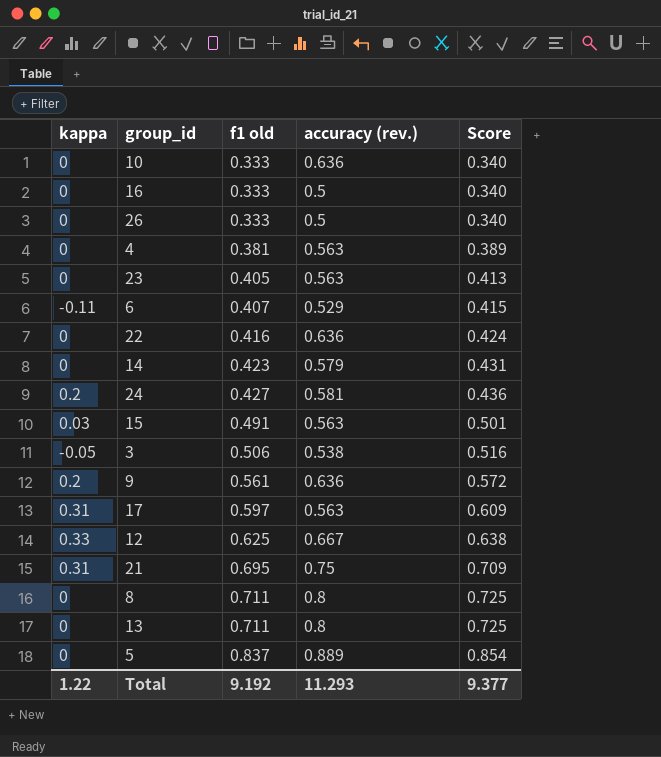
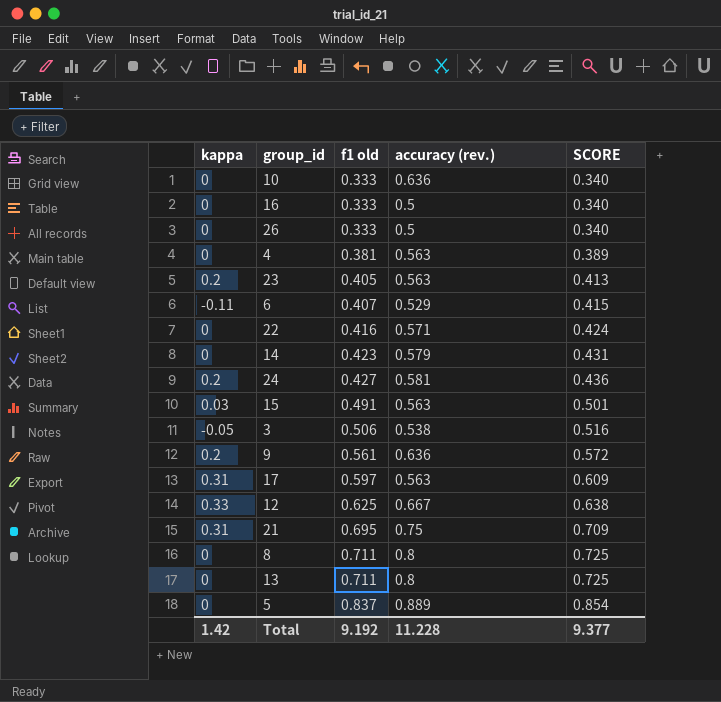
column name: Score -> SCORE
23 | kappa: 0 -> 0.2
22 | accuracy (rev.): 0.636 -> 0.571
Total | kappa: 1.22 -> 1.42
Total | accuracy (rev.): 11.293 -> 11.228

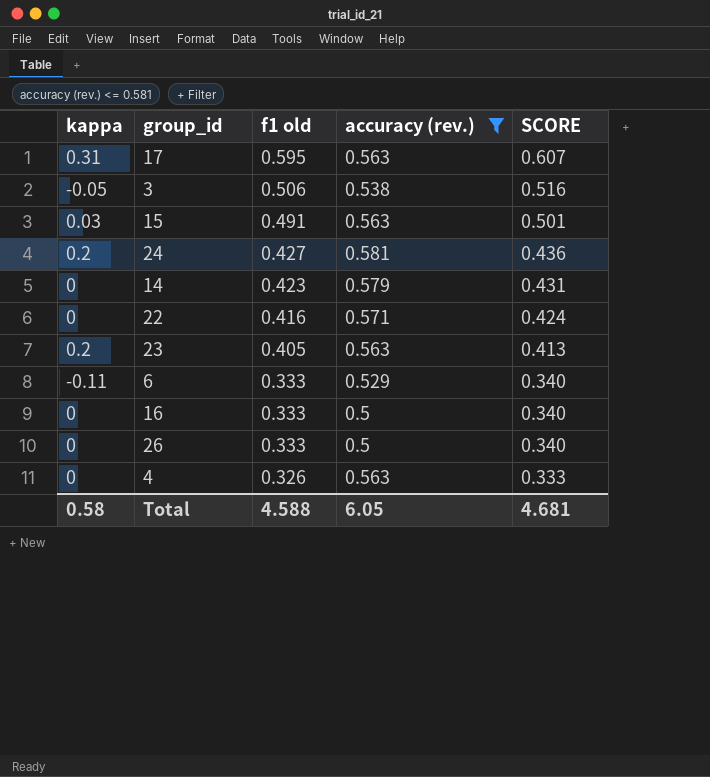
filter: none -> accuracy (rev.) <= 0.581
row order: f1 old ascending -> f1 old descending
17 | f1 old: 0.597 -> 0.595
17 | SCORE: 0.609 -> 0.607
6 | f1 old: 0.407 -> 0.333
6 | SCORE: 0.415 -> 0.340
4 | f1 old: 0.381 -> 0.326
4 | SCORE: 0.389 -> 0.333
Total | kappa: 1.42 -> 0.58
Total | f1 old: 9.192 -> 4.588
Total | accuracy (rev.): 11.228 -> 6.05
Total | SCORE: 9.377 -> 4.681

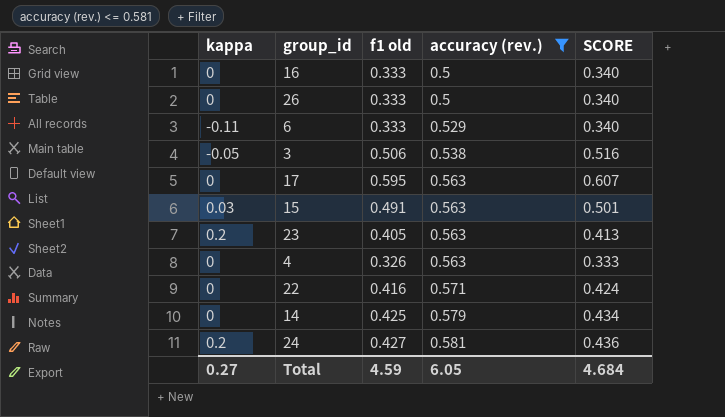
row order: f1 old descending -> accuracy (rev.) ascending
17 | kappa: 0.31 -> 0
14 | f1 old: 0.423 -> 0.425
14 | SCORE: 0.431 -> 0.434
Total | kappa: 0.58 -> 0.27
Total | f1 old: 4.588 -> 4.59
Total | SCORE: 4.681 -> 4.684

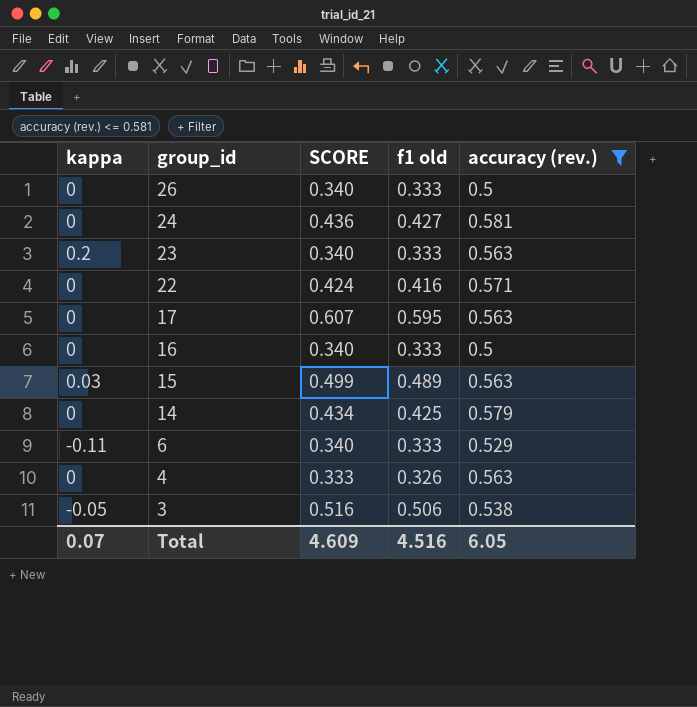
row order: accuracy (rev.) ascending -> group_id descending
column SCORE | position: 5 -> 3
24 | kappa: 0.2 -> 0
23 | SCORE: 0.413 -> 0.340
23 | f1 old: 0.405 -> 0.333
15 | SCORE: 0.501 -> 0.499
15 | f1 old: 0.491 -> 0.489
Total | kappa: 0.27 -> 0.07
Total | SCORE: 4.684 -> 4.609
Total | f1 old: 4.59 -> 4.516

